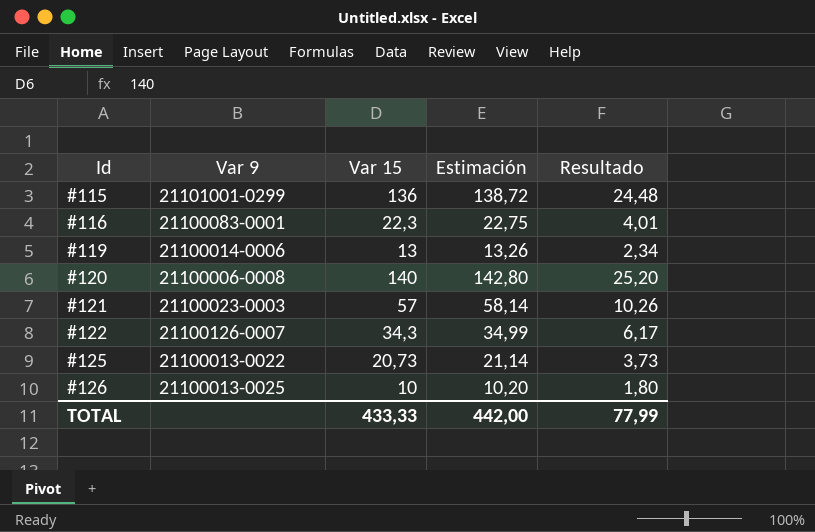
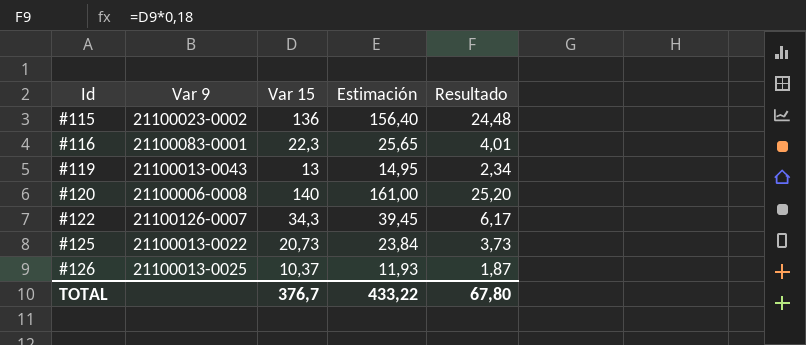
column Estimación | formula: [Var 15] * 1,02 -> [Var 15] * 1,15
row #121: 21100023-0003 | 57 | 58,14 | 10,26 -> none
#115 | Var 9: 21101001-0299 -> 21100023-0002
#119 | Var 9: 21100014-0006 -> 21100013-0043
#126 | Var 15: 10 -> 10,37
#126 | Resultado: 1,80 -> 1,87
TOTAL | Var 15: 433,33 -> 376,7
TOTAL | Estimación: 442,00 -> 433,22
TOTAL | Resultado: 77,99 -> 67,80

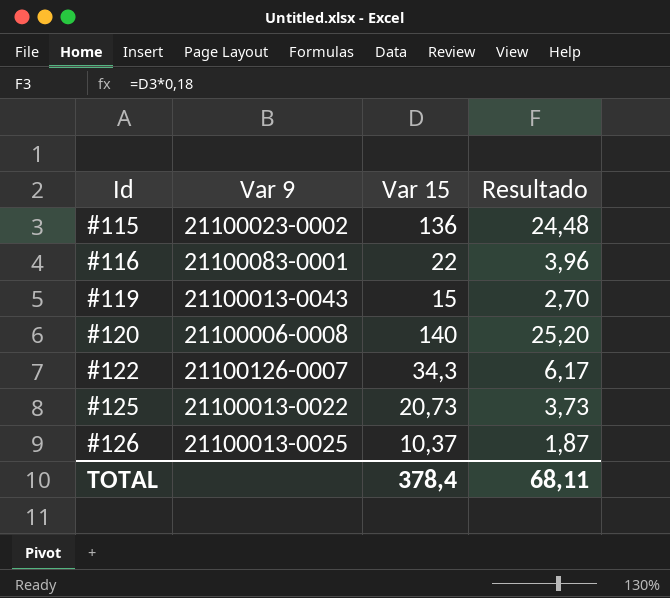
column Estimación | formula: [Var 15] * 1,15 -> none
#116 | Var 15: 22,3 -> 22
#116 | Resultado: 4,01 -> 3,96
#119 | Var 15: 13 -> 15
#119 | Resultado: 2,34 -> 2,70
TOTAL | Var 15: 376,7 -> 378,4
TOTAL | Resultado: 67,80 -> 68,11

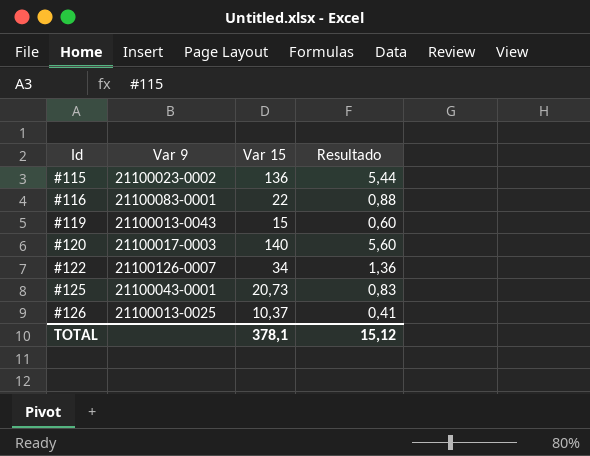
column Resultado | formula: [Var 15] * 0,18 -> [Var 15] * 0,04
#120 | Var 9: 21100006-0008 -> 21100017-0003
#122 | Var 15: 34,3 -> 34
#125 | Var 9: 21100013-0022 -> 21100043-0001
TOTAL | Var 15: 378,4 -> 378,1
TOTAL | Resultado: 68,11 -> 15,12

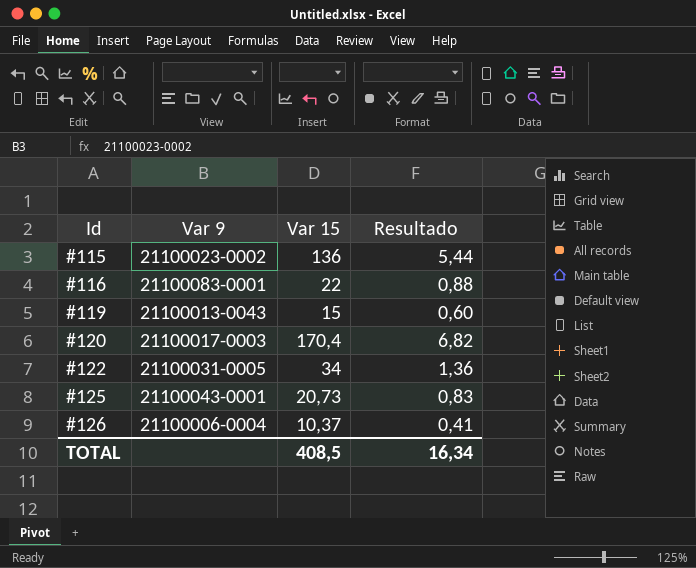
#120 | Var 15: 140 -> 170,4
#120 | Resultado: 5,60 -> 6,82
#122 | Var 9: 21100126-0007 -> 21100031-0005
#126 | Var 9: 21100013-0025 -> 21100006-0004
TOTAL | Var 15: 378,1 -> 408,5
TOTAL | Resultado: 15,12 -> 16,34

